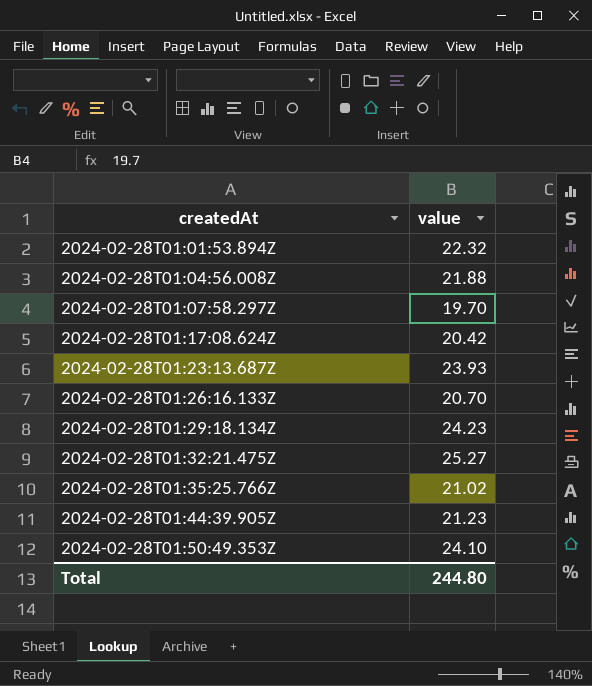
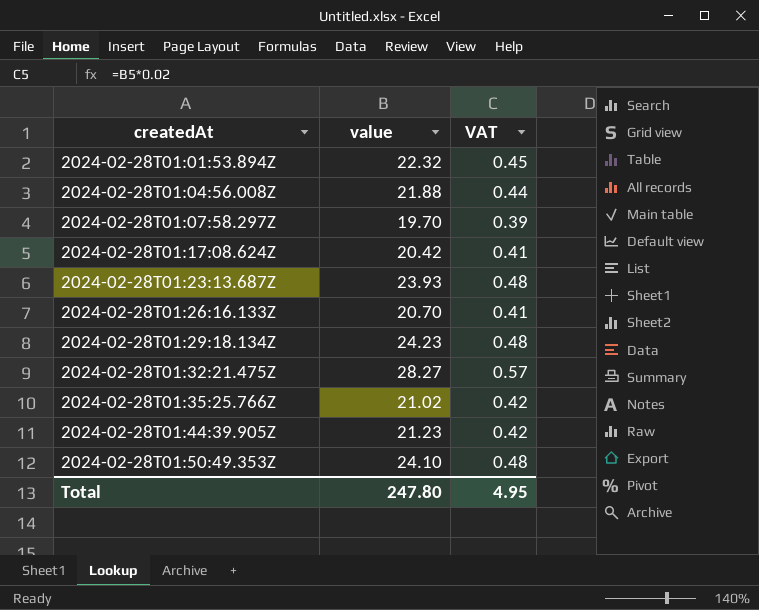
column VAT | formula: none -> [value] * 0.02
2024-02-28T01:32:21.475Z | value: 25.27 -> 28.27
Total | value: 244.80 -> 247.80

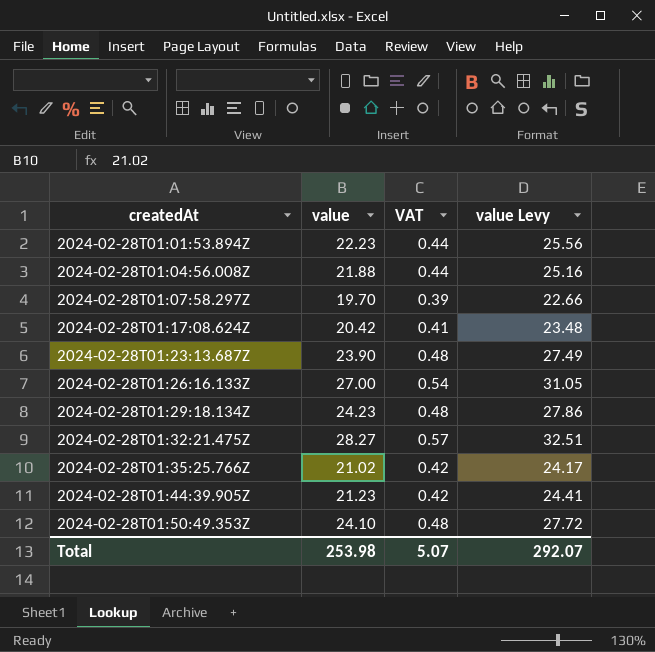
column value Levy | formula: none -> [value] * 1.15
2024-02-28T01:01:53.894Z | value: 22.32 -> 22.23
2024-02-28T01:01:53.894Z | VAT: 0.45 -> 0.44
2024-02-28T01:23:13.687Z | value: 23.93 -> 23.90
2024-02-28T01:26:16.133Z | value: 20.70 -> 27.00
2024-02-28T01:26:16.133Z | VAT: 0.41 -> 0.54
Total | value: 247.80 -> 253.98
Total | VAT: 4.95 -> 5.07

